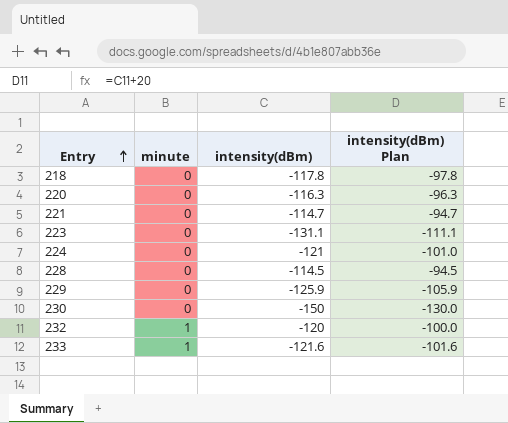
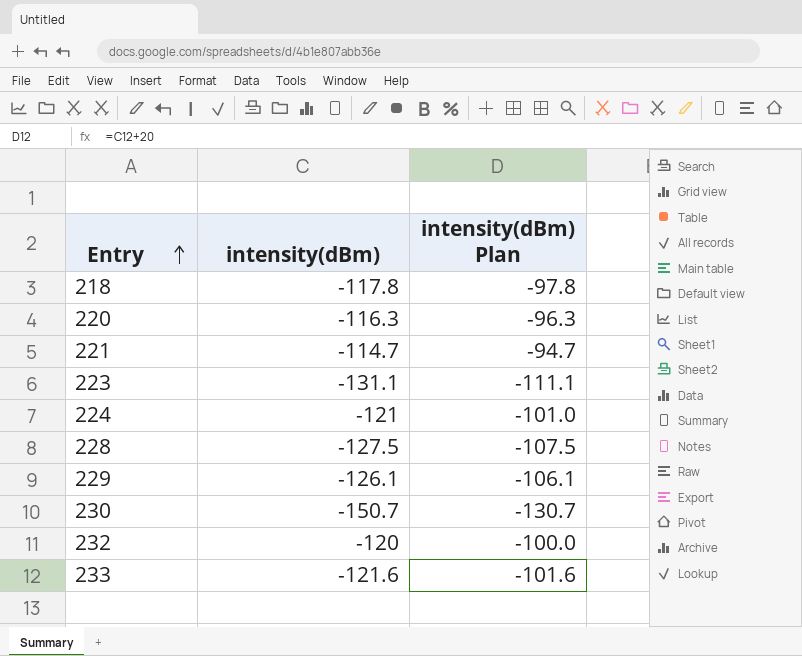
column minute | position: 2 -> none
228 | intensity(dBm): -114.5 -> -127.5
228 | intensity(dBm) Plan: -94.5 -> -107.5
229 | intensity(dBm): -125.9 -> -126.1
229 | intensity(dBm) Plan: -105.9 -> -106.1
230 | intensity(dBm): -150 -> -150.7
230 | intensity(dBm) Plan: -130.0 -> -130.7

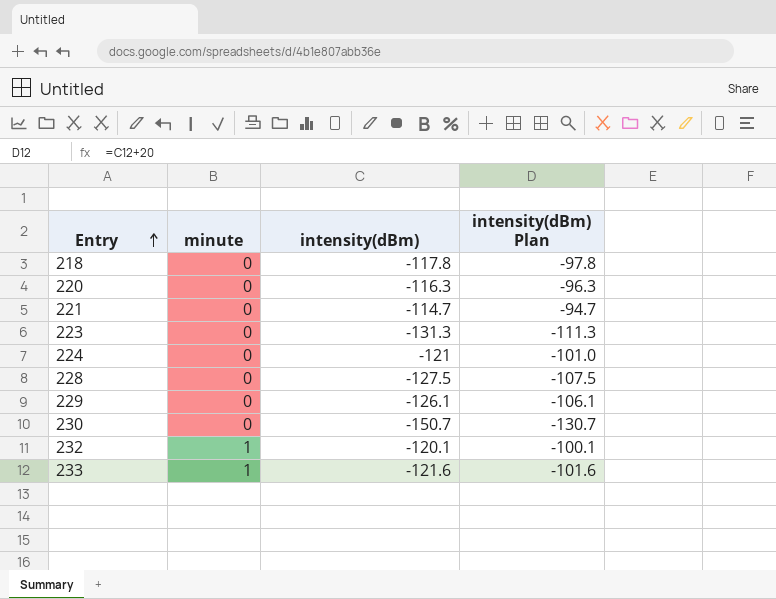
column minute | position: none -> 2
223 | intensity(dBm): -131.1 -> -131.3
223 | intensity(dBm) Plan: -111.1 -> -111.3
232 | intensity(dBm): -120 -> -120.1
232 | intensity(dBm) Plan: -100.0 -> -100.1

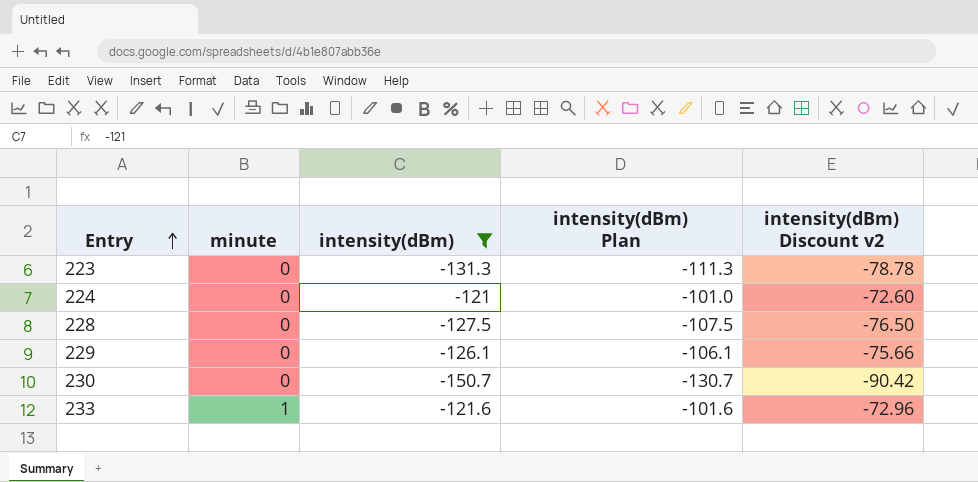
filter: none -> intensity(dBm) <= -121
column intensity(dBm) Discount v2 | formula: none -> [intensity(dBm)] * 0.6

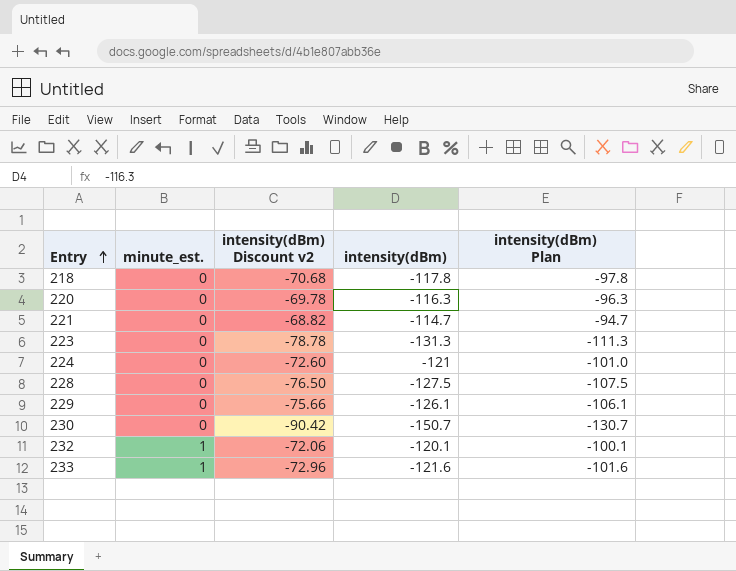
filter: intensity(dBm) <= -121 -> none
column name: minute -> minute_est.
column intensity(dBm) Discount v2 | position: 5 -> 3

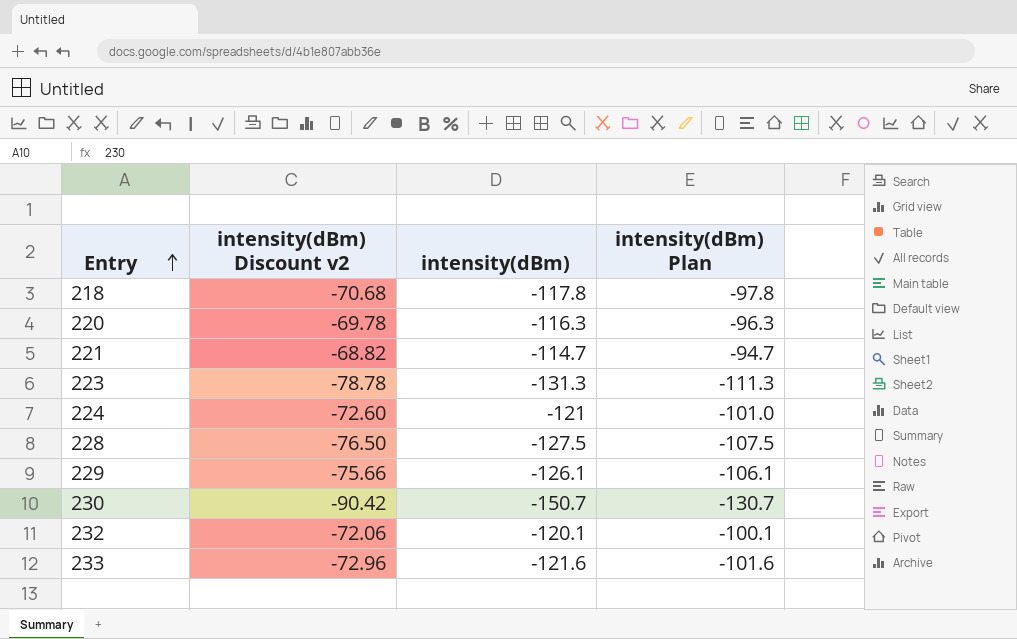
column minute_est. | position: 2 -> none

